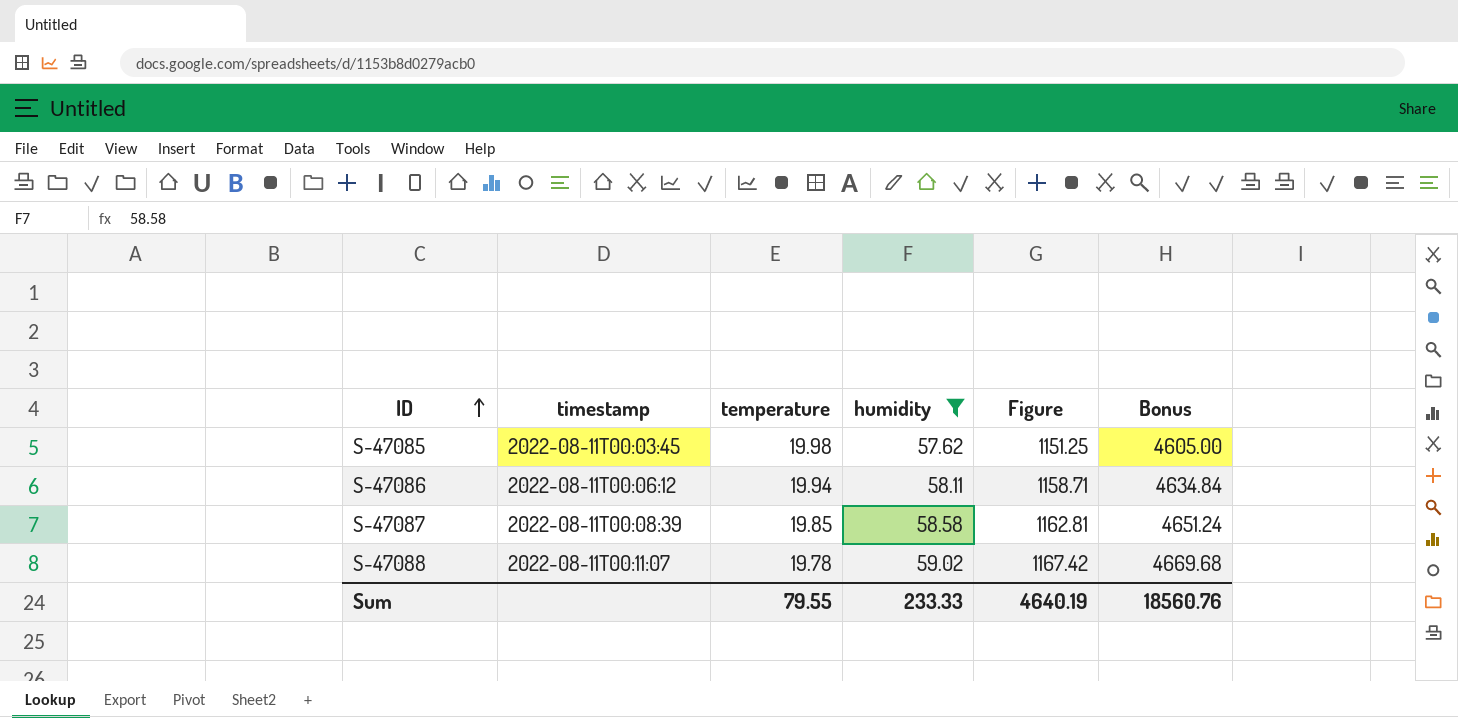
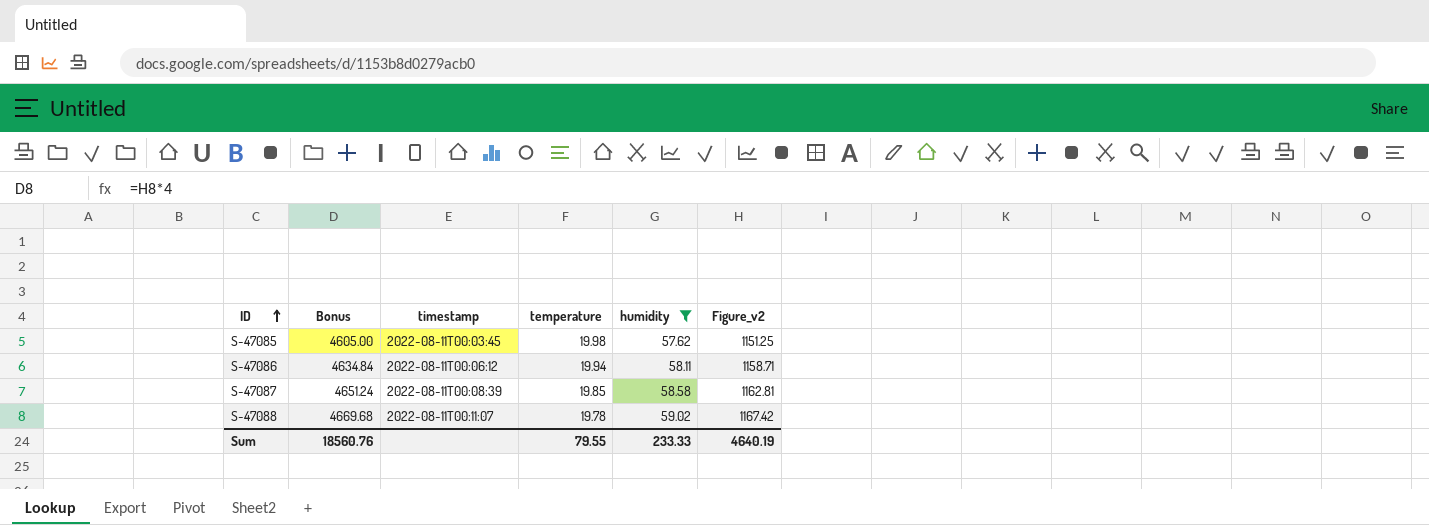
column Bonus | position: 6 -> 2
column name: Figure -> Figure_v2

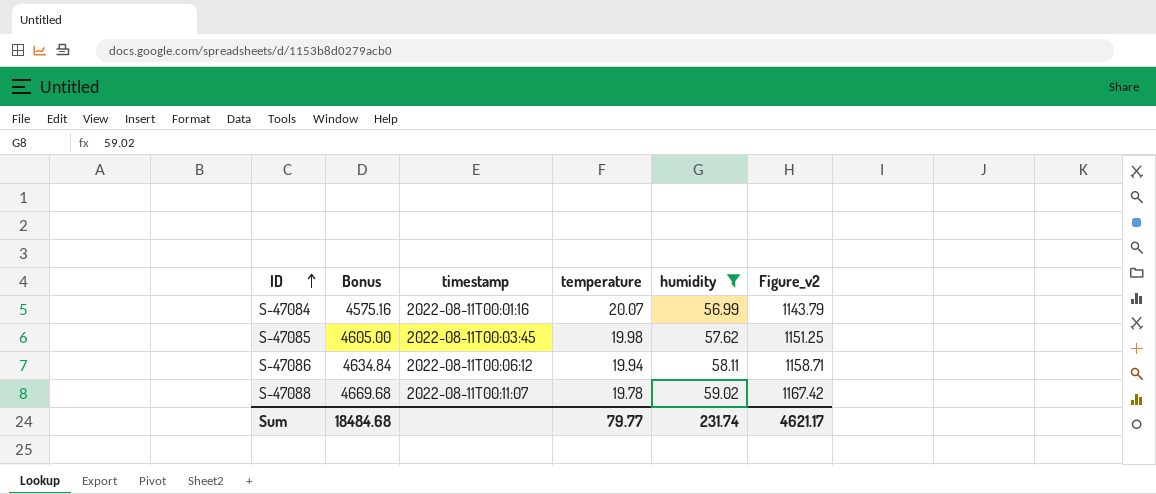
row S-47087: 4651.24 | 2022-08-11T00:08:39 | 19.85 | 58.58 | 1162.81 -> none
row S-47084: none -> 4575.16 | 2022-08-11T00:01:16 | 20.07 | 56.99 | 1143.79
Sum | Bonus: 18560.76 -> 18484.68
Sum | temperature: 79.55 -> 79.77
Sum | humidity: 233.33 -> 231.74
Sum | Figure_v2: 4640.19 -> 4621.17

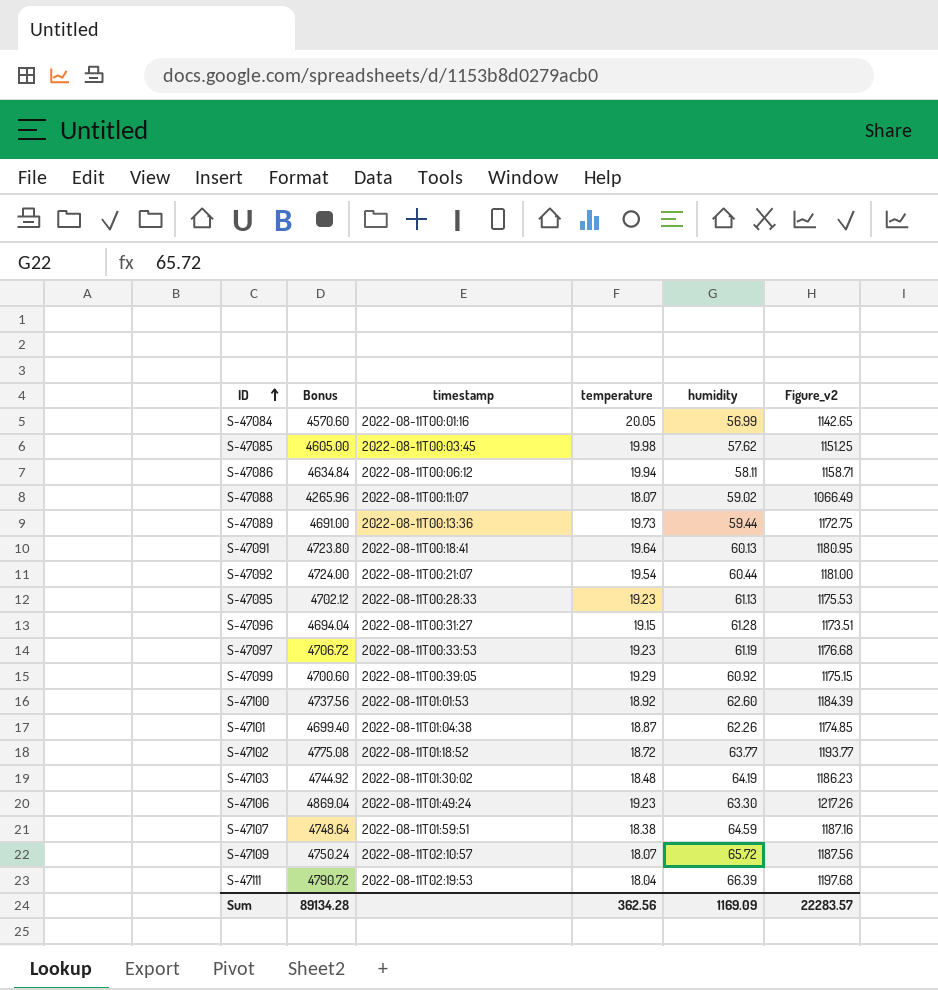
filter: humidity <= 59.02 -> none
S-47084 | Bonus: 4575.16 -> 4570.60
S-47084 | temperature: 20.07 -> 20.05
S-47084 | Figure_v2: 1143.79 -> 1142.65
S-47088 | Bonus: 4669.68 -> 4265.96
S-47088 | temperature: 19.78 -> 18.07
S-47088 | Figure_v2: 1167.42 -> 1066.49
Sum | Bonus: 18484.68 -> 89134.28
Sum | temperature: 79.77 -> 362.56
Sum | humidity: 231.74 -> 1169.09
Sum | Figure_v2: 4621.17 -> 22283.57

